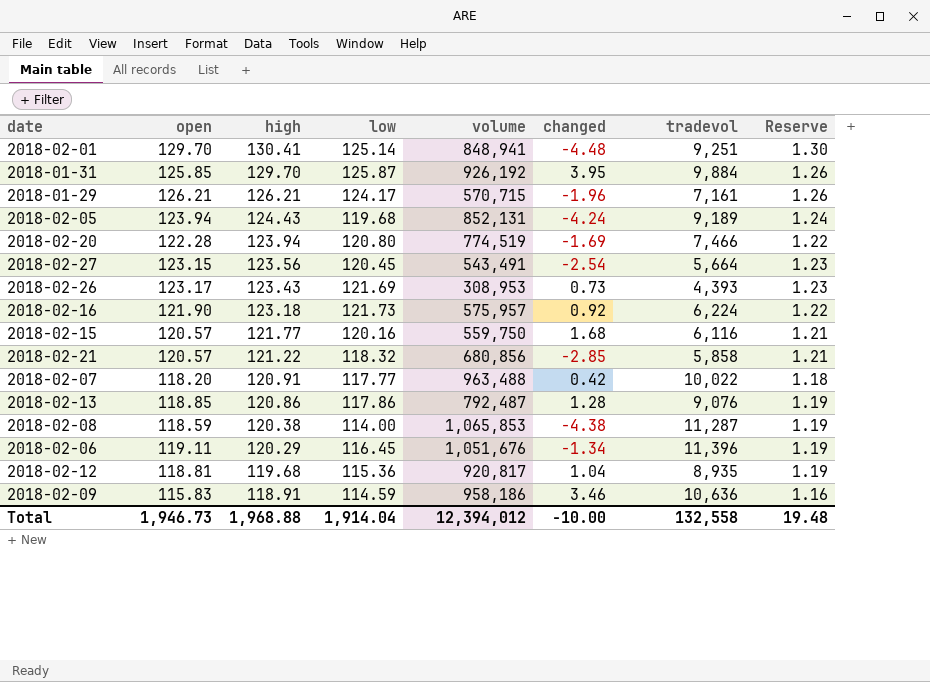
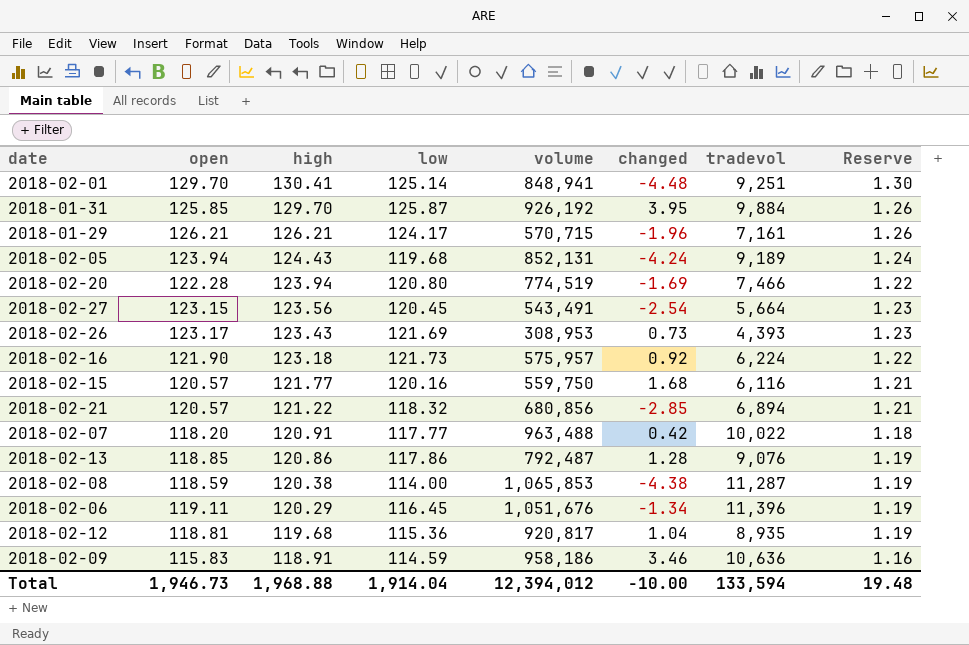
2018-02-21 | tradevol: 5,858 -> 6,894
Total | tradevol: 132,558 -> 133,594

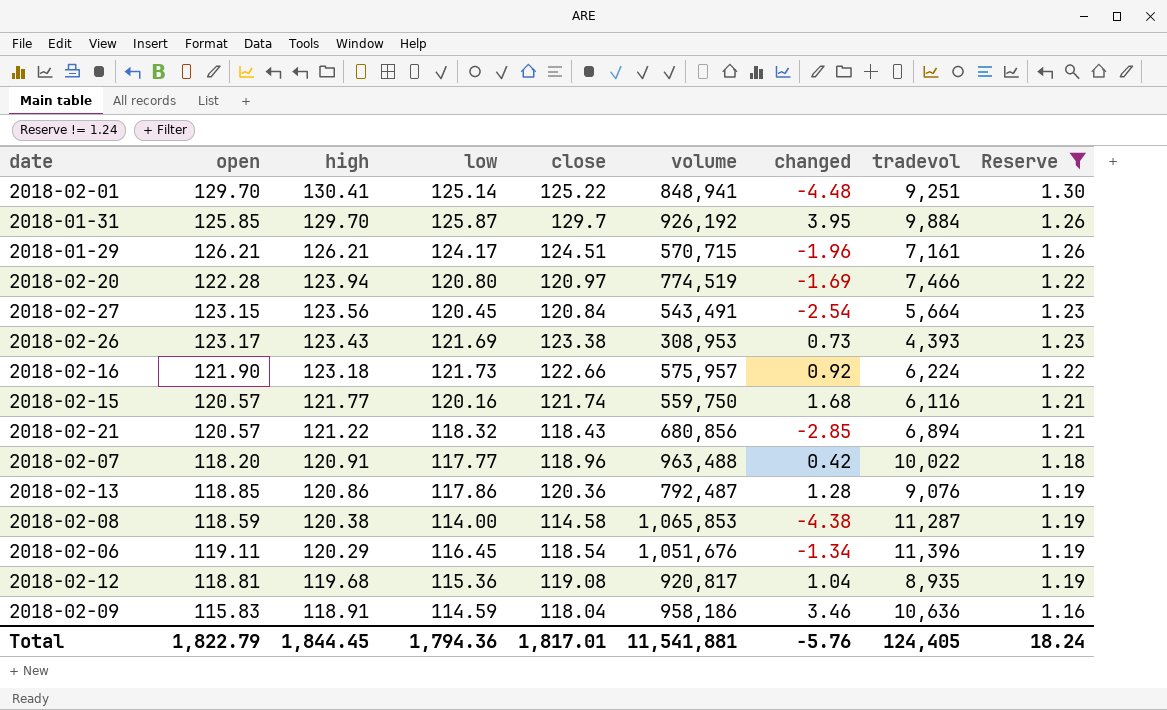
filter: none -> Reserve != 1.24
column close | position: none -> 5
Total | open: 1,946.73 -> 1,822.79
Total | high: 1,968.88 -> 1,844.45
Total | low: 1,914.04 -> 1,794.36
Total | volume: 12,394,012 -> 11,541,881
Total | changed: -10.00 -> -5.76
Total | tradevol: 133,594 -> 124,405
Total | Reserve: 19.48 -> 18.24

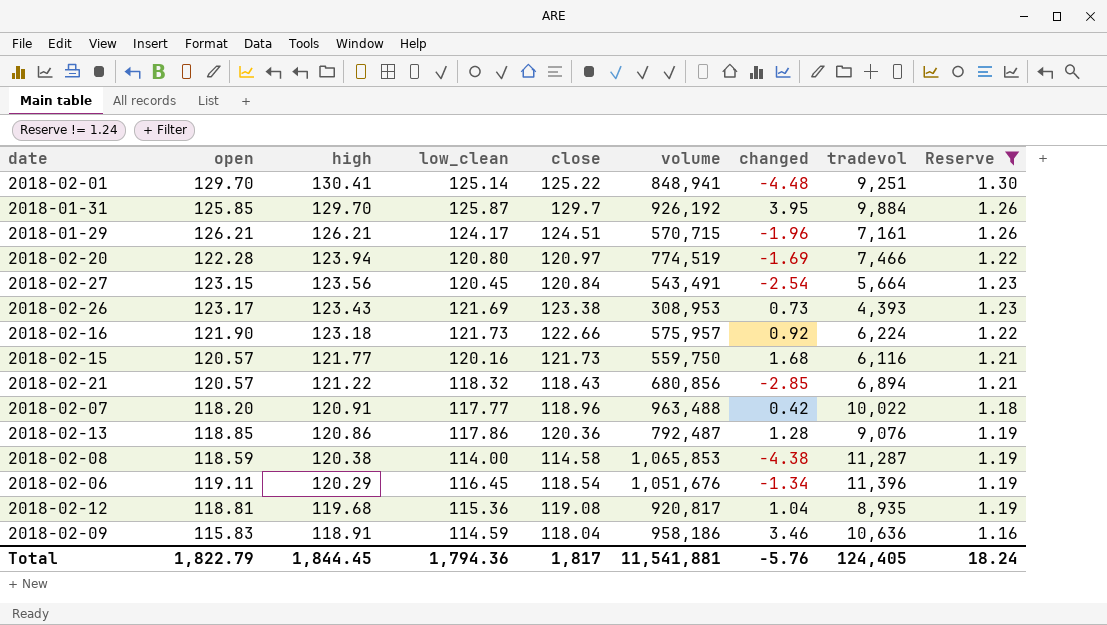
column name: low -> low_clean
2018-02-15 | close: 121.74 -> 121.73
Total | close: 1,817.01 -> 1,817

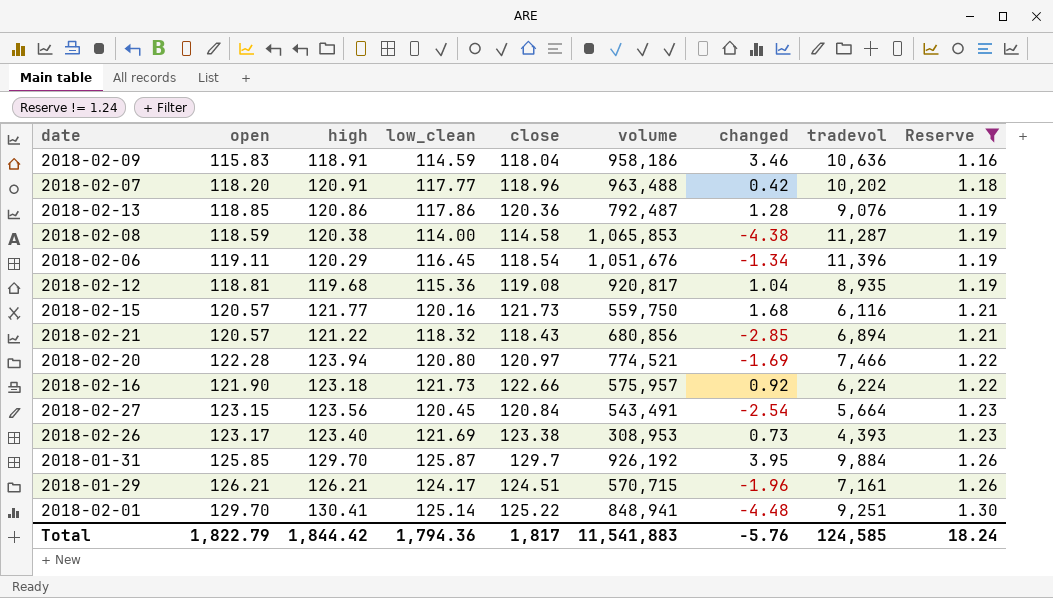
row order: high descending -> Reserve ascending
2018-02-07 | tradevol: 10,022 -> 10,202
2018-02-20 | volume: 774,519 -> 774,521
2018-02-26 | high: 123.43 -> 123.40
Total | high: 1,844.45 -> 1,844.42
Total | volume: 11,541,881 -> 11,541,883
Total | tradevol: 124,405 -> 124,585

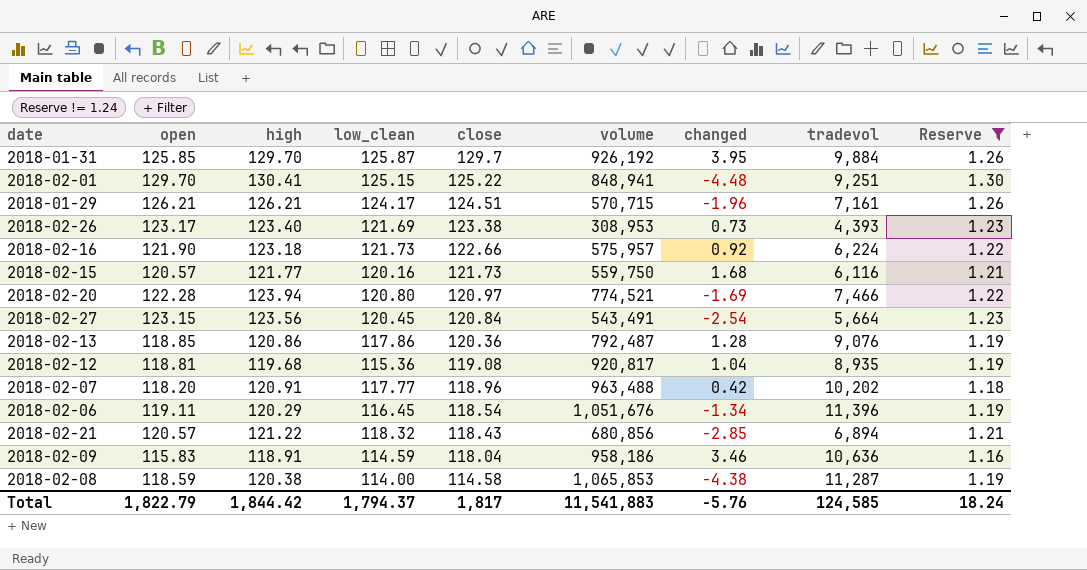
row order: Reserve ascending -> close descending
2018-02-01 | low_clean: 125.14 -> 125.15
Total | low_clean: 1,794.36 -> 1,794.37

